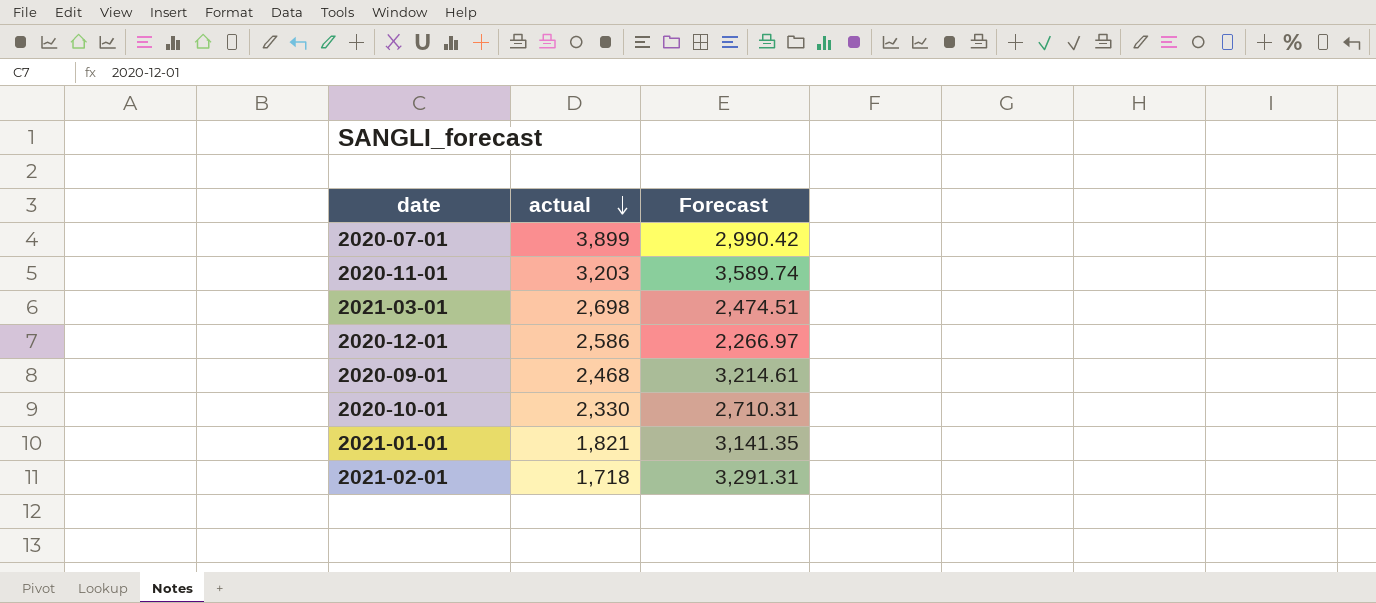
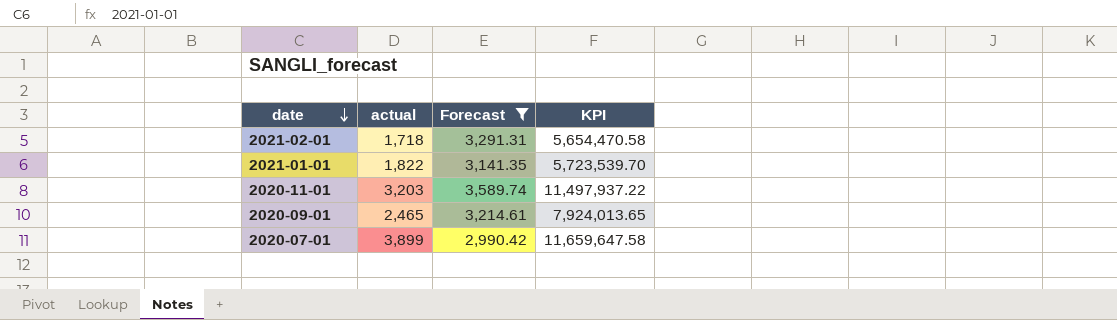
filter: none -> Forecast >= 2,990.42
row order: actual descending -> date descending
column KPI | formula: none -> [actual] * [Forecast]
2021-01-01 | actual: 1,821 -> 1,822
2020-09-01 | actual: 2,468 -> 2,465

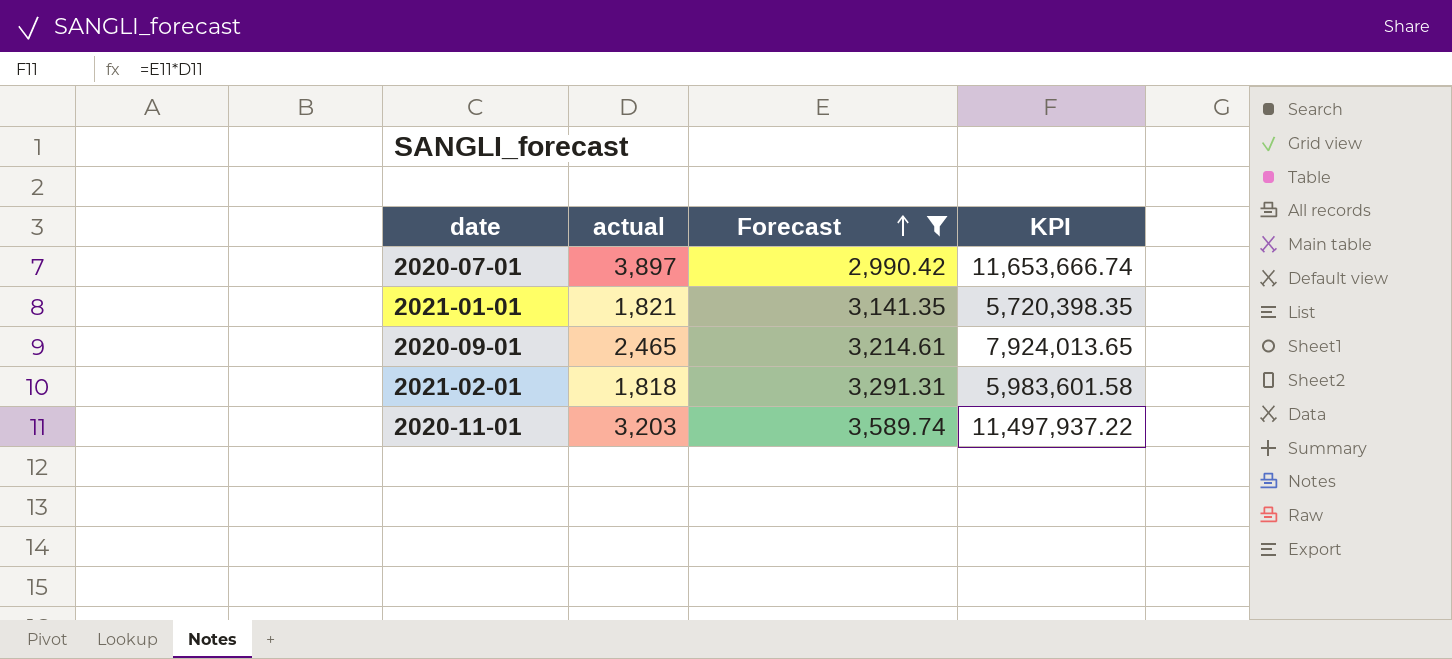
row order: date descending -> Forecast ascending
2020-07-01 | actual: 3,899 -> 3,897
2020-07-01 | KPI: 11,659,647.58 -> 11,653,666.74
2021-01-01 | actual: 1,822 -> 1,821
2021-01-01 | KPI: 5,723,539.70 -> 5,720,398.35
2021-02-01 | actual: 1,718 -> 1,818
2021-02-01 | KPI: 5,654,470.58 -> 5,983,601.58

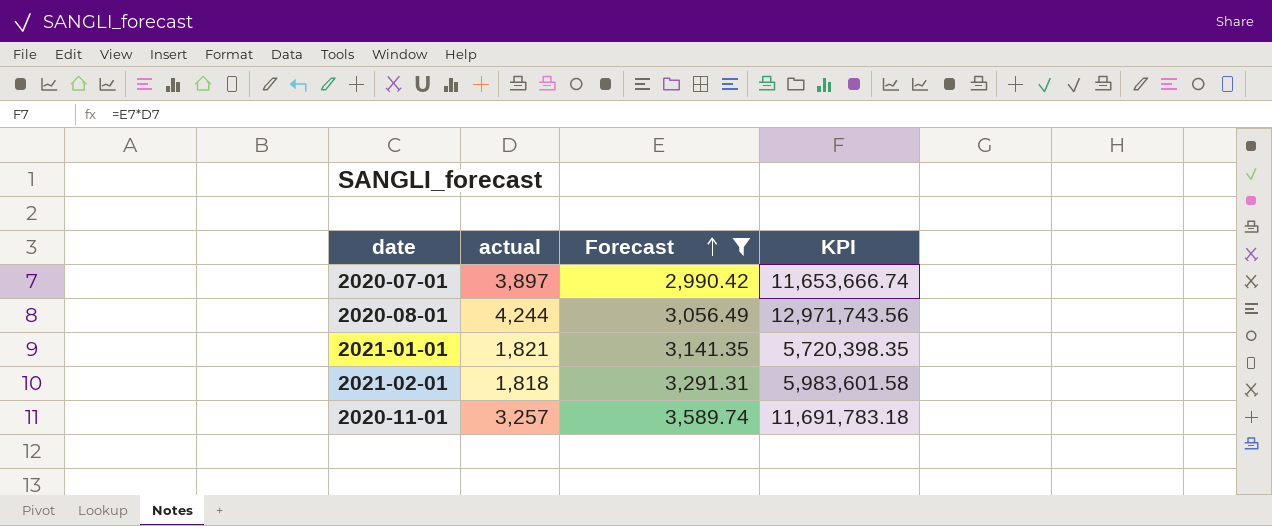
row 2020-09-01: 2,465 | 3,214.61 | 7,924,013.65 -> none
row 2020-08-01: none -> 4,244 | 3,056.49 | 12,971,743.56
2020-11-01 | actual: 3,203 -> 3,257
2020-11-01 | KPI: 11,497,937.22 -> 11,691,783.18

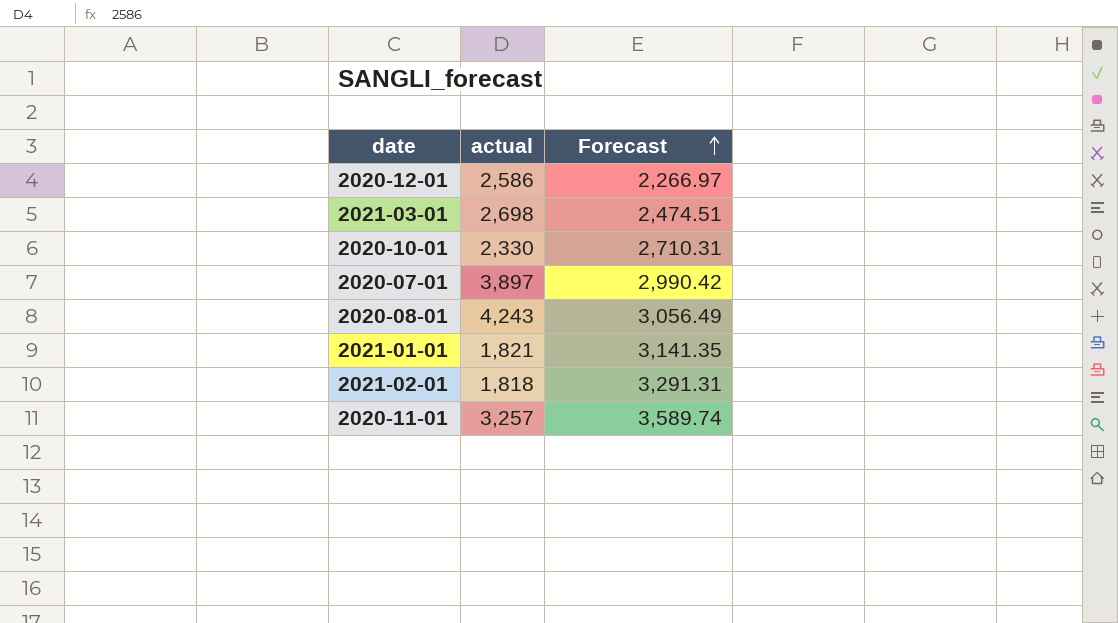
filter: Forecast >= 2,990.42 -> none
column KPI | formula: [actual] * [Forecast] -> none
2020-08-01 | actual: 4,244 -> 4,243

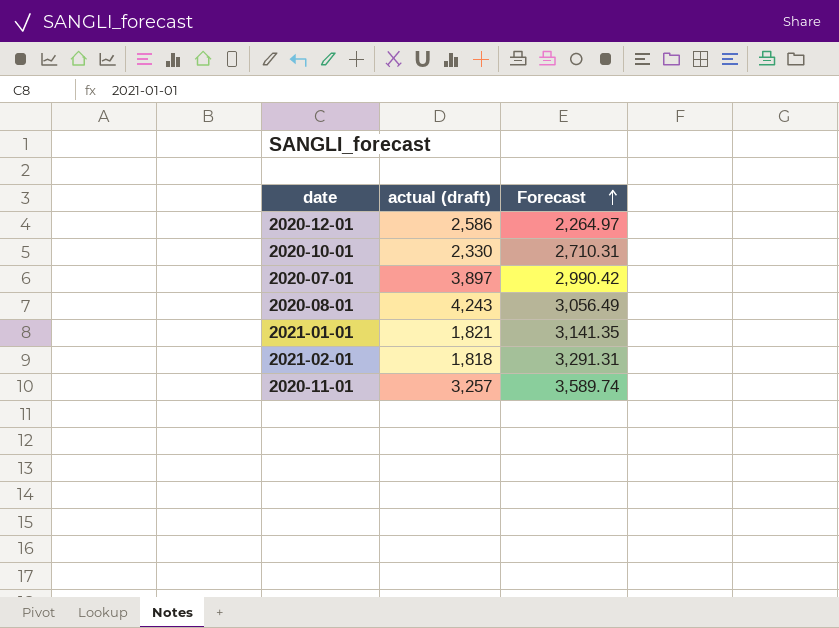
column name: actual -> actual (draft)
row 2021-03-01: 2,698 | 2,474.51 -> none
2020-12-01 | Forecast: 2,266.97 -> 2,264.97

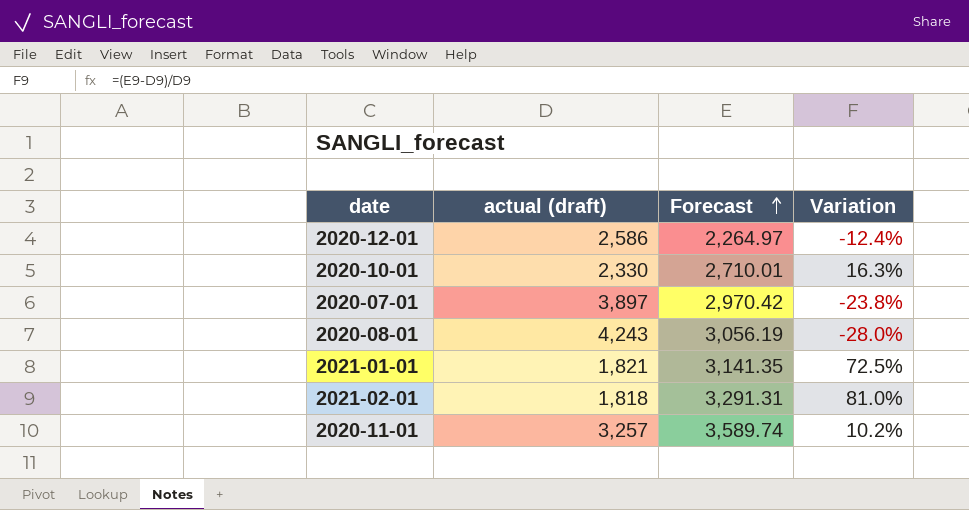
column Variation | formula: none -> ([Forecast] - [actual (draft)]) / [actual (draft)]
2020-10-01 | Forecast: 2,710.31 -> 2,710.01
2020-07-01 | Forecast: 2,990.42 -> 2,970.42
2020-08-01 | Forecast: 3,056.49 -> 3,056.19

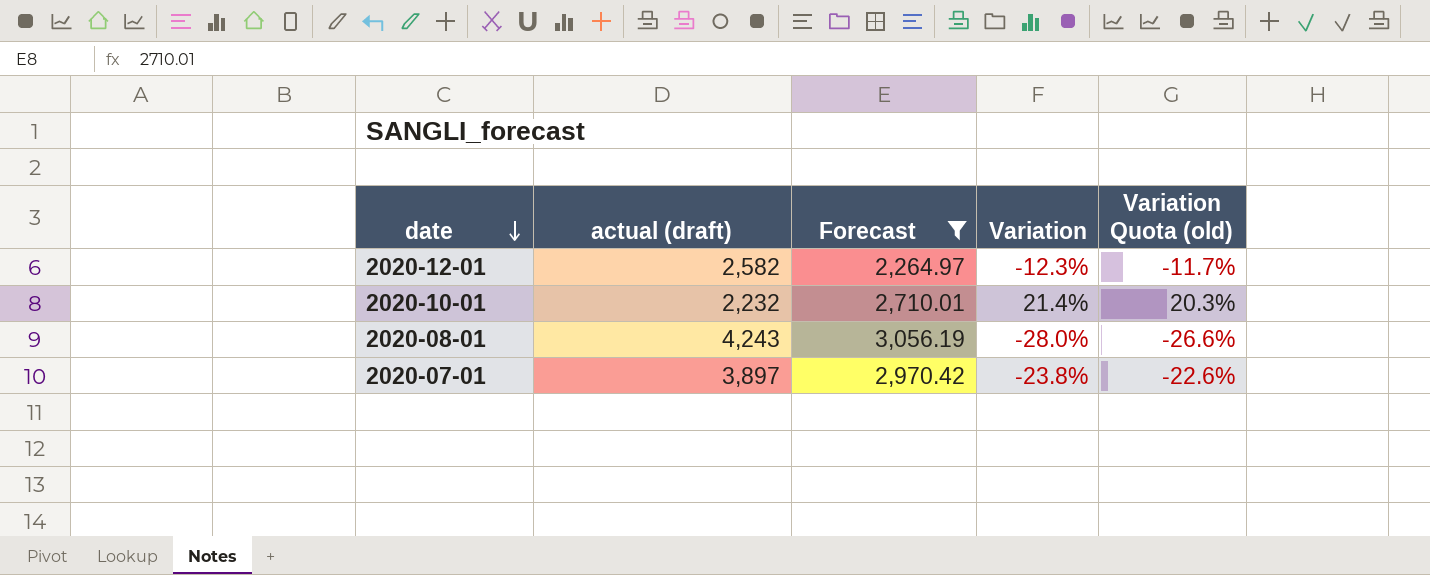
filter: none -> Forecast <= 3,056.19
row order: Forecast ascending -> date descending
column Variation Quota (old) | formula: none -> [Variation] * 0.95
2020-12-01 | actual (draft): 2,586 -> 2,582
2020-12-01 | Variation: -12.4% -> -12.3%
2020-10-01 | actual (draft): 2,330 -> 2,232
2020-10-01 | Variation: 16.3% -> 21.4%

